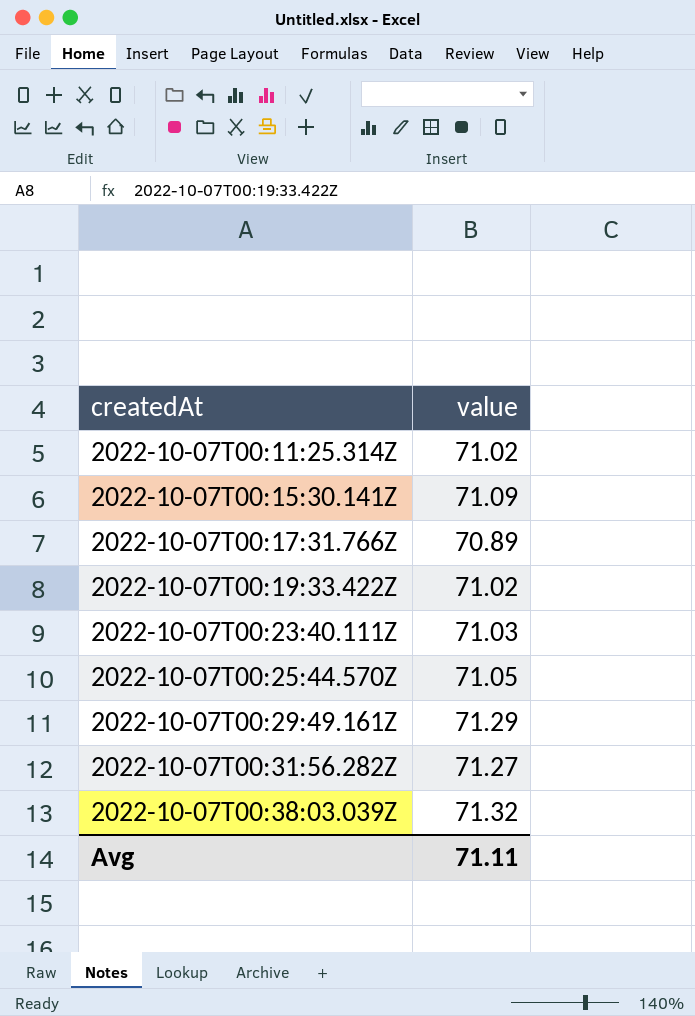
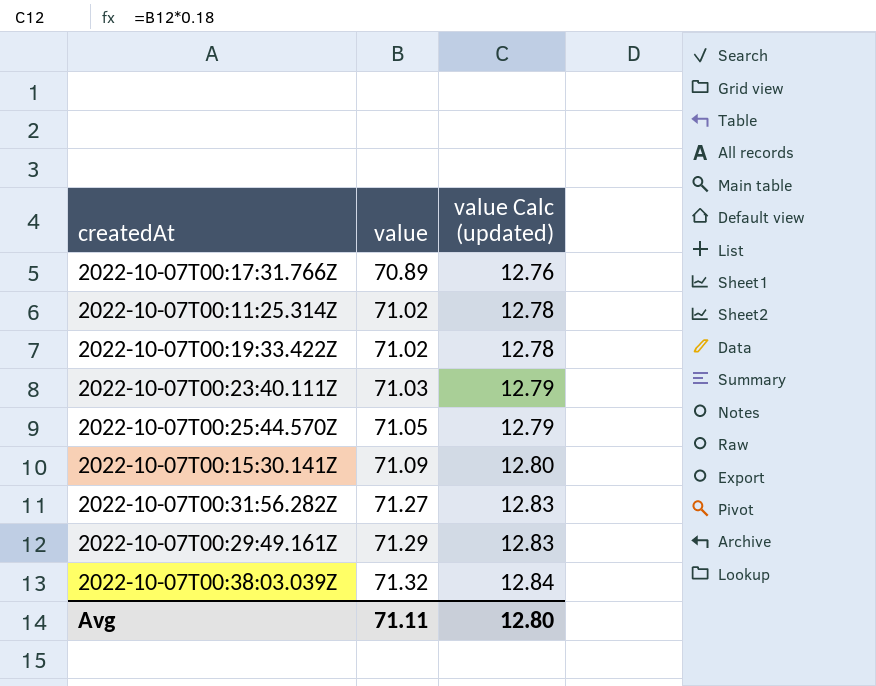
row order: createdAt ascending -> value ascending
column value Calc (updated) | formula: none -> [value] * 0.18

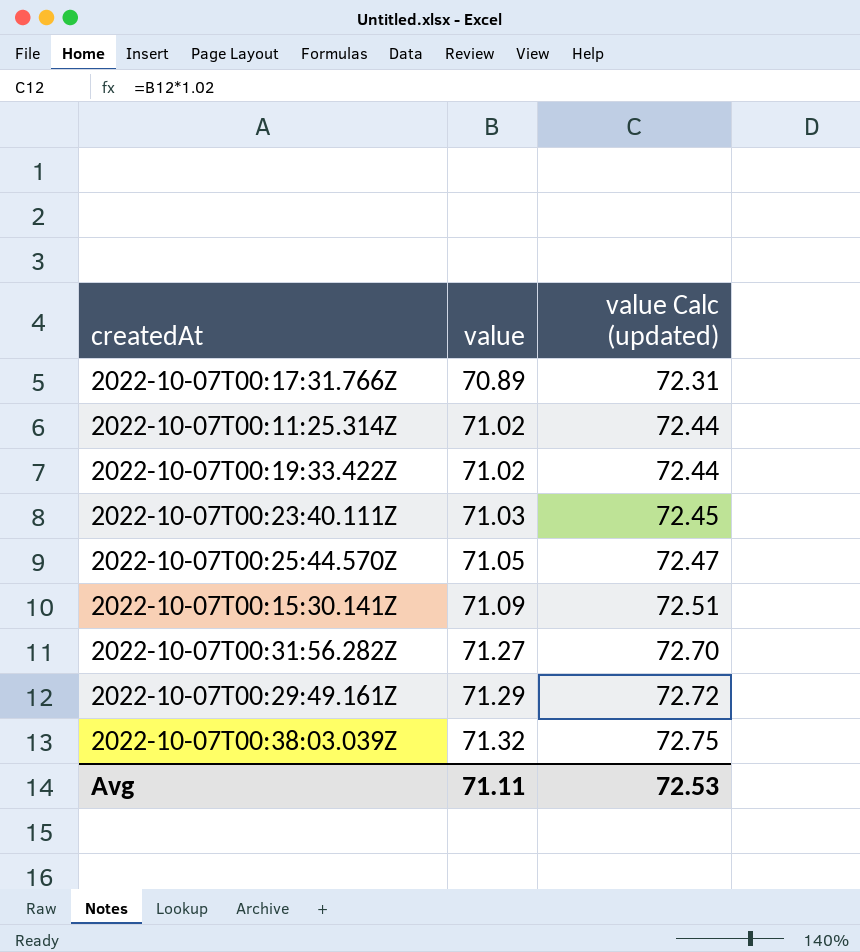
column value Calc (updated) | formula: [value] * 0.18 -> [value] * 1.02
Avg | value Calc (updated): 12.80 -> 72.53

